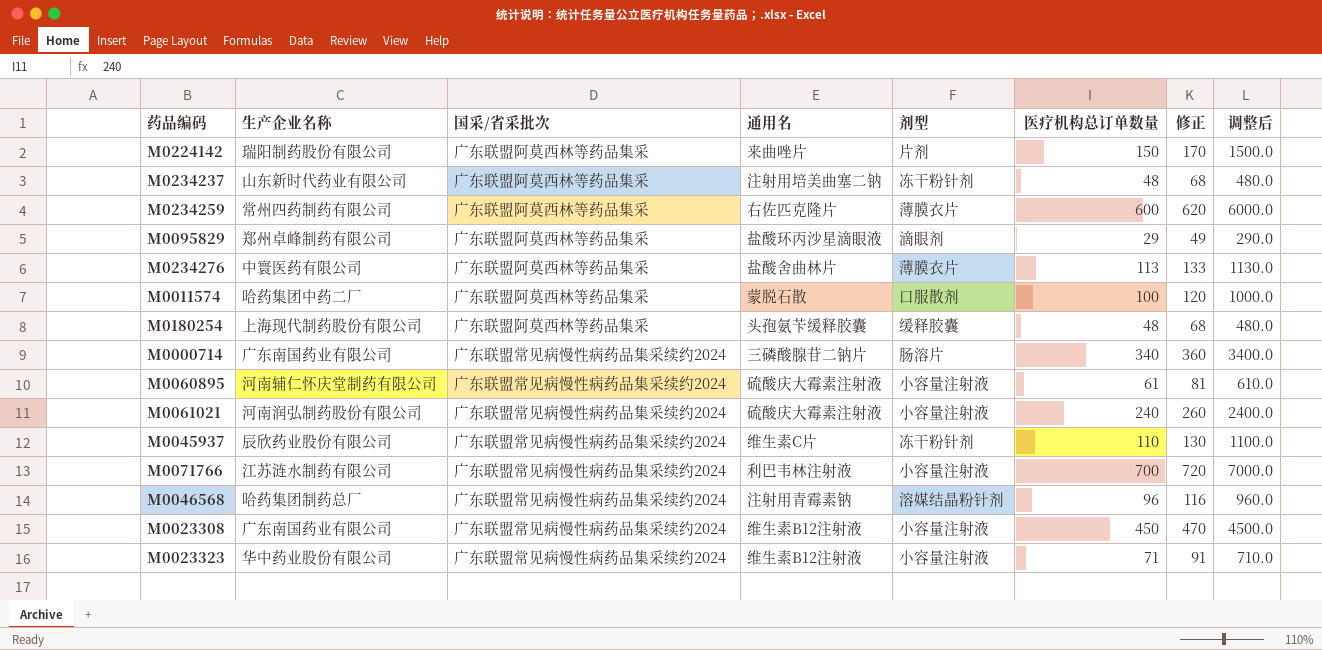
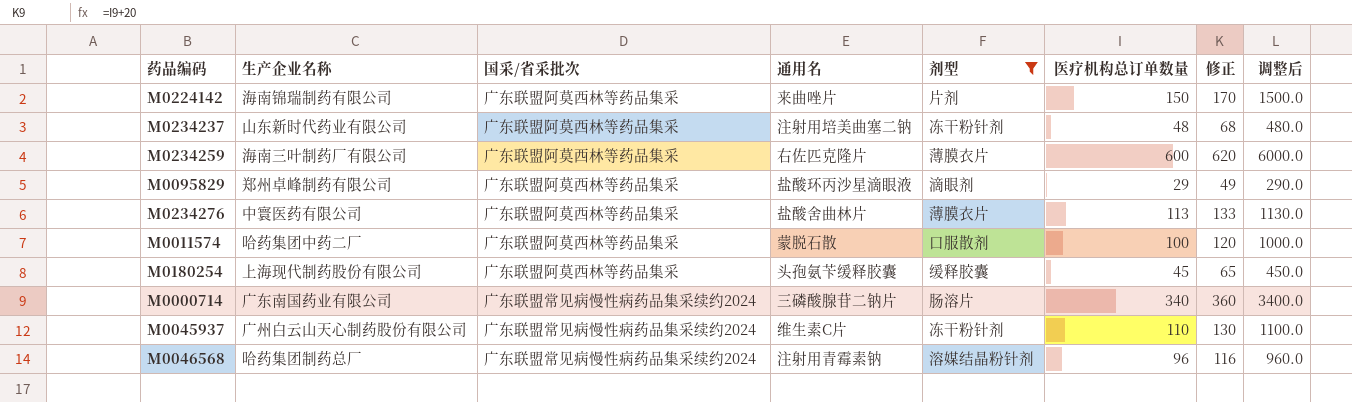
filter: none -> 剂型 != 小容量注射液
M0224142 | 生产企业名称: 瑞阳制药股份有限公司 -> 海南锦瑞制药有限公司
M0234259 | 生产企业名称: 常州四药制药有限公司 -> 海南三叶制药厂有限公司
M0180254 | 医疗机构总订单数量: 48 -> 45
M0180254 | 修正: 68 -> 65
M0180254 | 调整后: 480.0 -> 450.0
M0045937 | 生产企业名称: 辰欣药业股份有限公司 -> 广州白云山天心制药股份有限公司

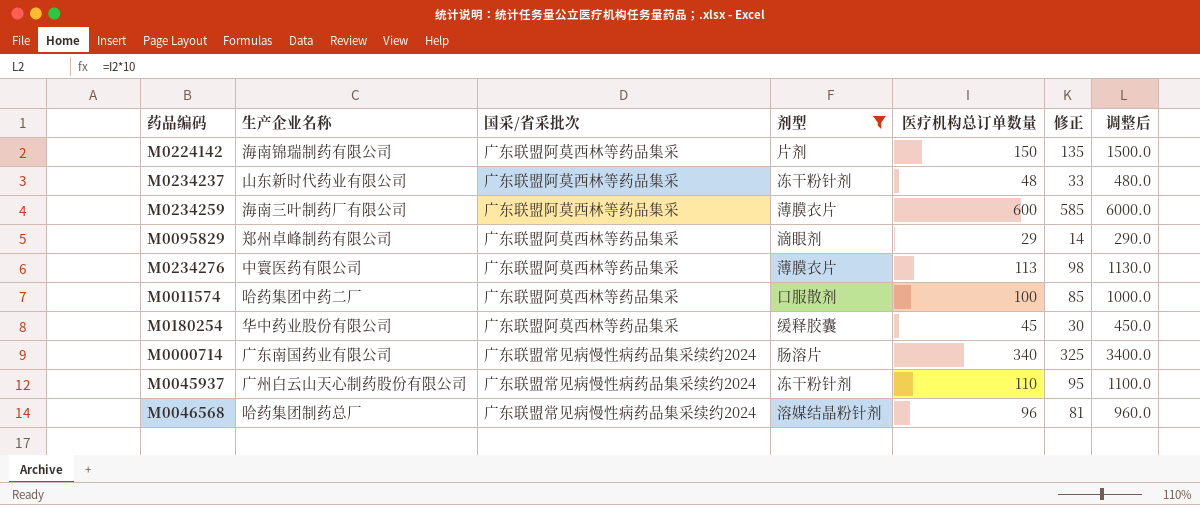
column 通用名 | position: 4 -> none
column 修正 | formula: [医疗机构总订单数量] + 20 -> [医疗机构总订单数量] - 15
M0180254 | 生产企业名称: 上海现代制药股份有限公司 -> 华中药业股份有限公司

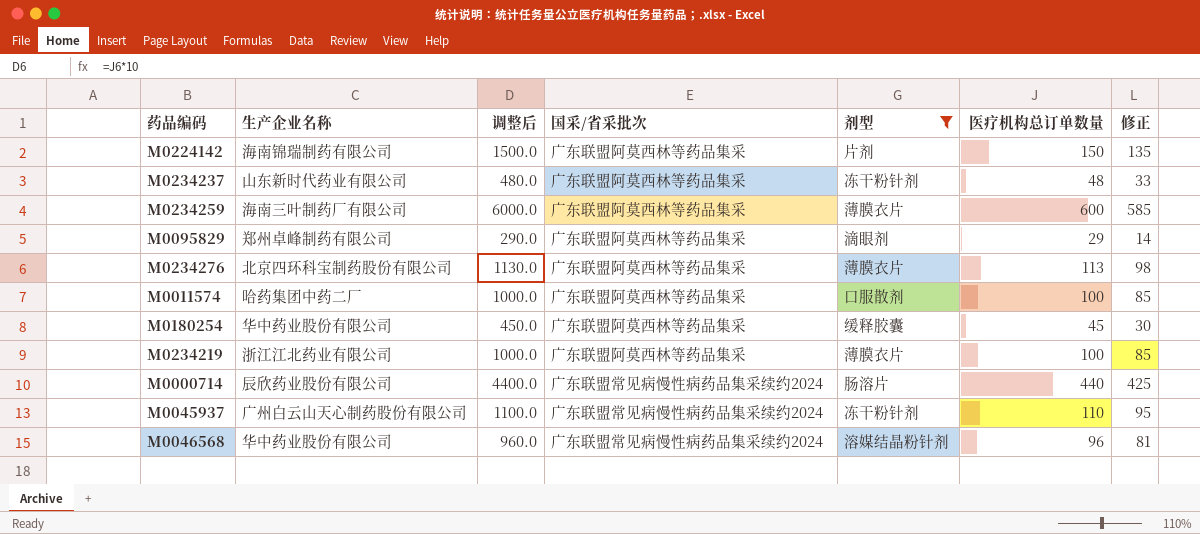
column 调整后 | position: 7 -> 3
M0234276 | 生产企业名称: 中寰医药有限公司 -> 北京四环科宝制药股份有限公司
row M0234219: none -> 浙江江北药业有限公司 | 1000.0 | 广东联盟阿莫西林等药品集采 | 薄膜衣片 | 100 | 85
M0000714 | 生产企业名称: 广东南国药业有限公司 -> 辰欣药业股份有限公司
M0000714 | 调整后: 3400.0 -> 4400.0
M0000714 | 医疗机构总订单数量: 340 -> 440
M0000714 | 修正: 325 -> 425
M0046568 | 生产企业名称: 哈药集团制药总厂 -> 华中药业股份有限公司

